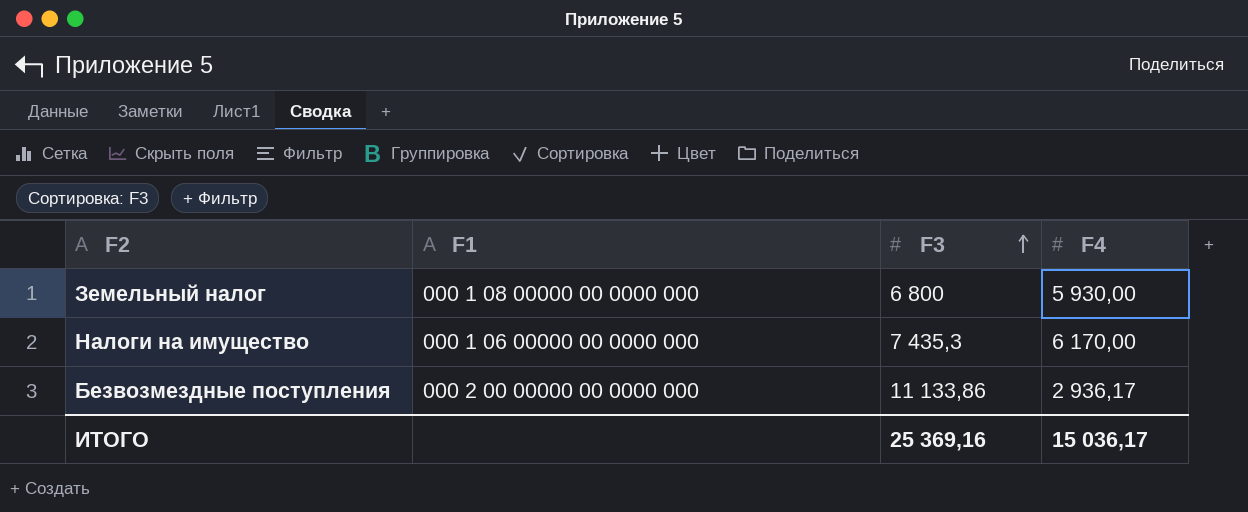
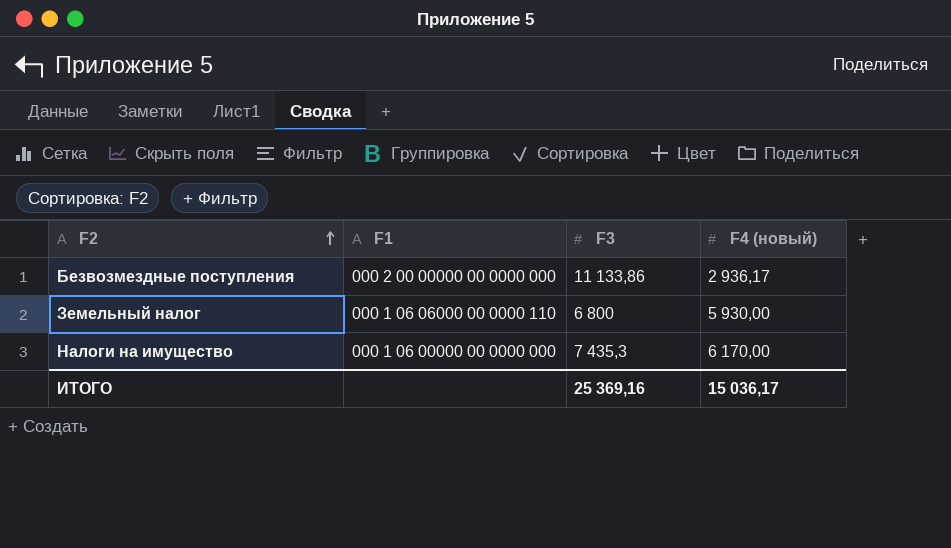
row order: F3 ascending -> F2 ascending
column name: F4 -> F4 (новый)
Земельный налог | F1: 000 1 08 00000 00 0000 000 -> 000 1 06 06000 00 0000 110

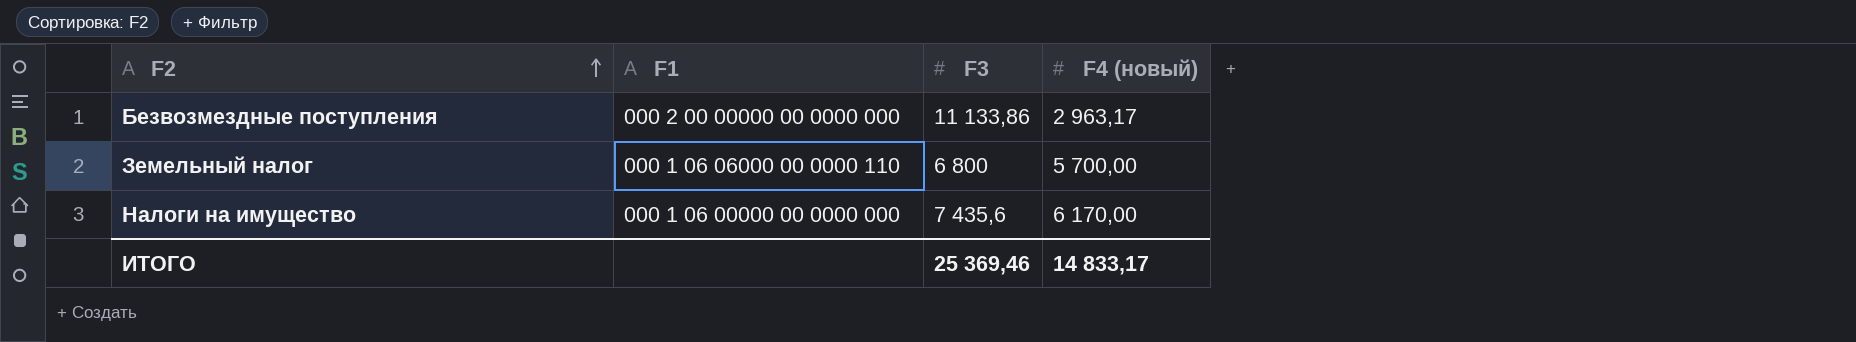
Безвозмездные поступления | F4 (новый): 2 936,17 -> 2 963,17
Земельный налог | F4 (новый): 5 930,00 -> 5 700,00
Налоги на имущество | F3: 7 435,3 -> 7 435,6
ИТОГО | F3: 25 369,16 -> 25 369,46
ИТОГО | F4 (новый): 15 036,17 -> 14 833,17

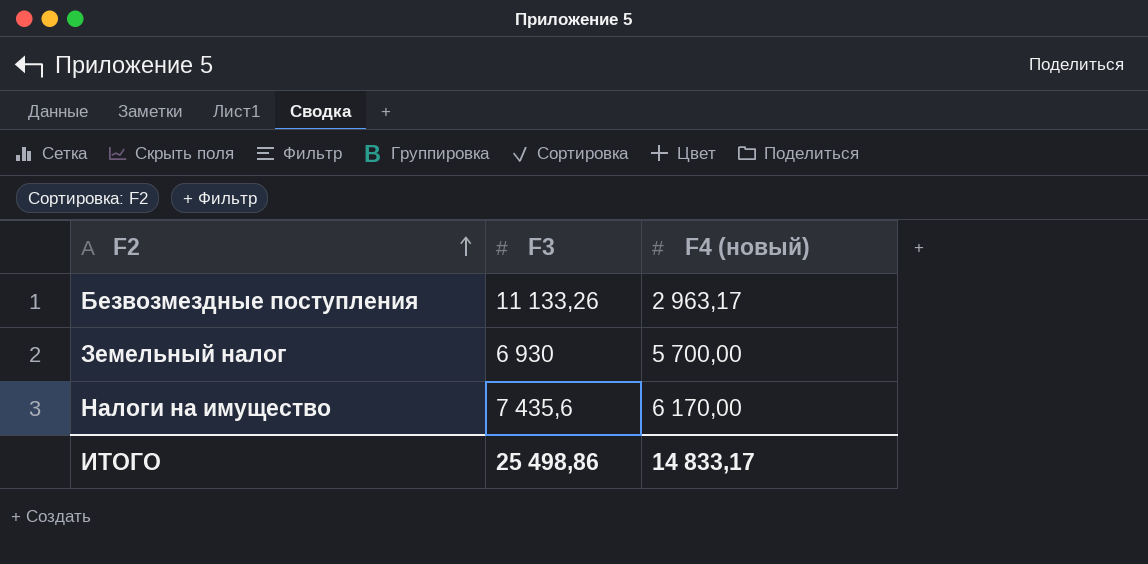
column F1 | position: 2 -> none
Безвозмездные поступления | F3: 11 133,86 -> 11 133,26
Земельный налог | F3: 6 800 -> 6 930
ИТОГО | F3: 25 369,46 -> 25 498,86

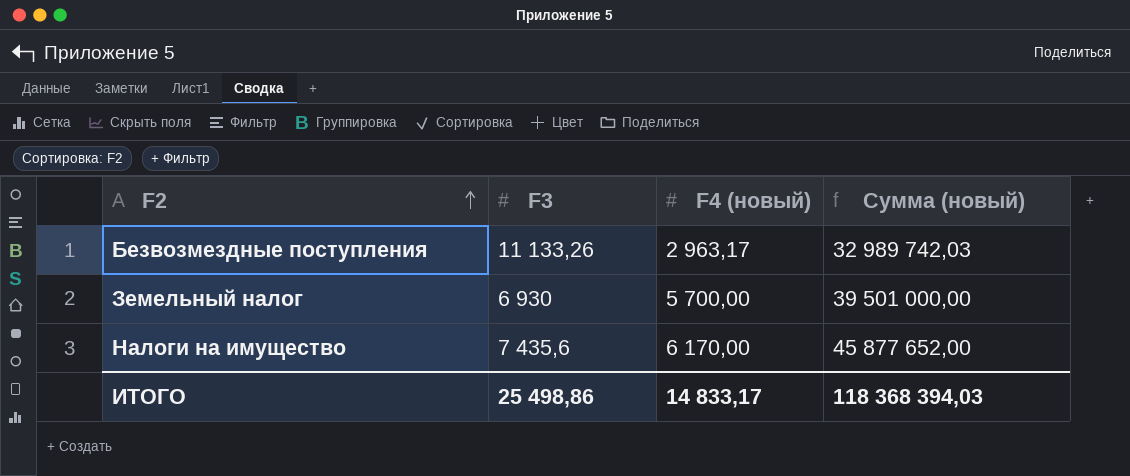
column Сумма (новый) | formula: none -> [F3] * [F4 (новый)]

